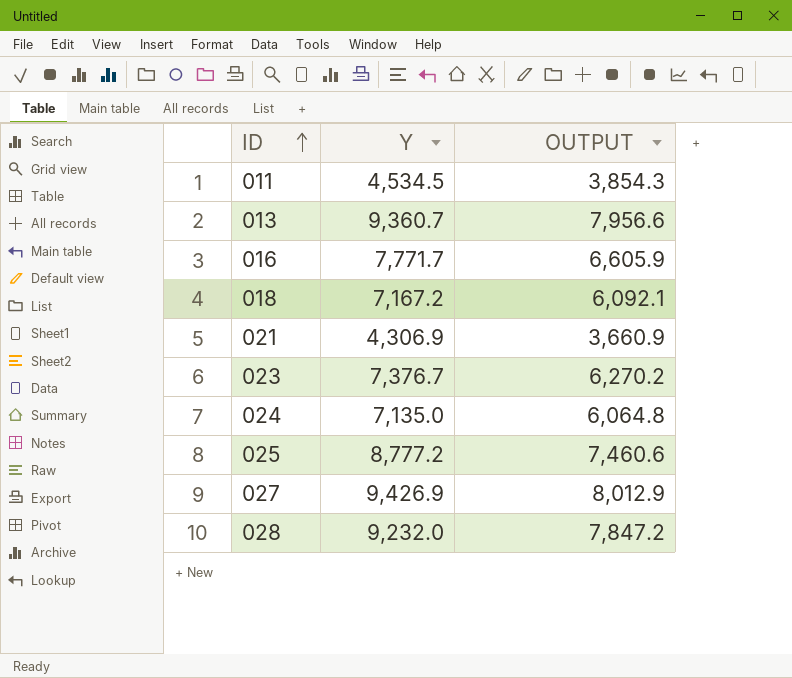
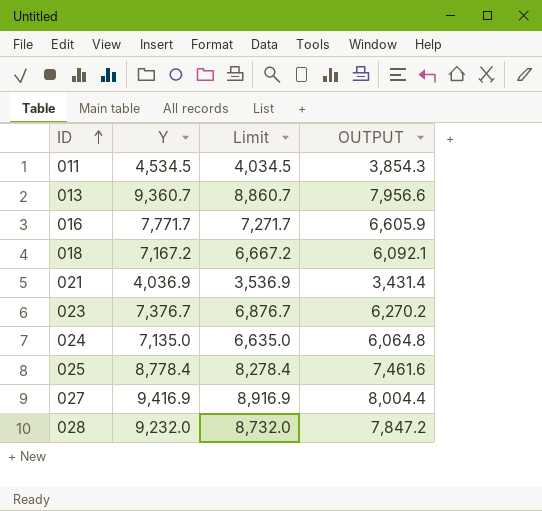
column Limit | formula: none -> [Y] - 500
021 | Y: 4,306.9 -> 4,036.9
021 | OUTPUT: 3,660.9 -> 3,431.4
025 | Y: 8,777.2 -> 8,778.4
025 | OUTPUT: 7,460.6 -> 7,461.6
027 | Y: 9,426.9 -> 9,416.9
027 | OUTPUT: 8,012.9 -> 8,004.4

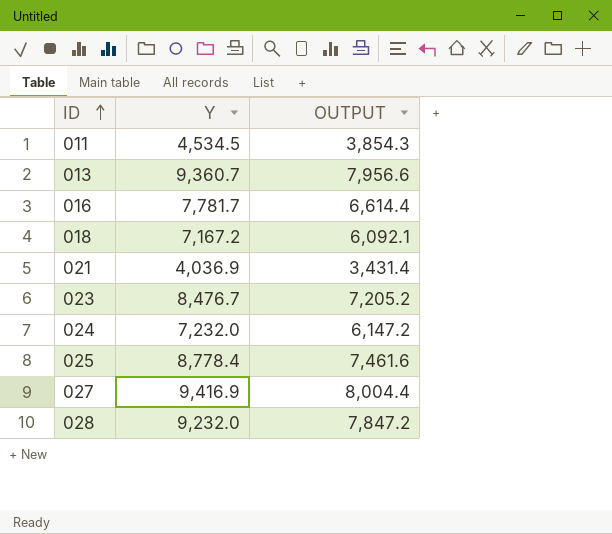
column Limit | formula: [Y] - 500 -> none
016 | Y: 7,771.7 -> 7,781.7
016 | OUTPUT: 6,605.9 -> 6,614.4
023 | Y: 7,376.7 -> 8,476.7
023 | OUTPUT: 6,270.2 -> 7,205.2
024 | Y: 7,135.0 -> 7,232.0
024 | OUTPUT: 6,064.8 -> 6,147.2

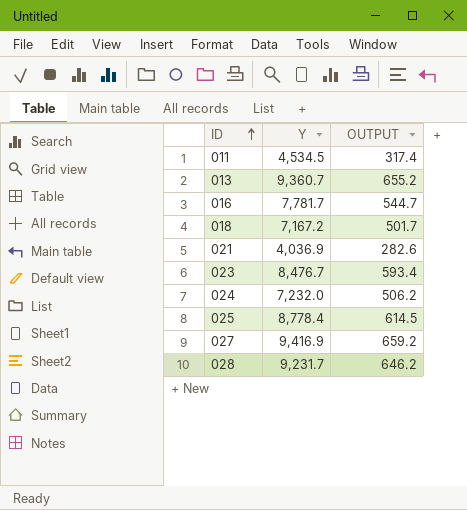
column OUTPUT | formula: [Y] * 0.85 -> [Y] * 0.07
028 | Y: 9,232.0 -> 9,231.7

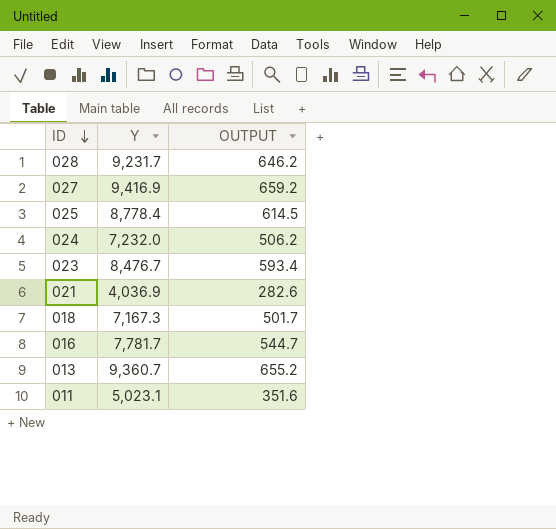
row order: ID ascending -> ID descending
018 | Y: 7,167.2 -> 7,167.3
011 | Y: 4,534.5 -> 5,023.1
011 | OUTPUT: 317.4 -> 351.6

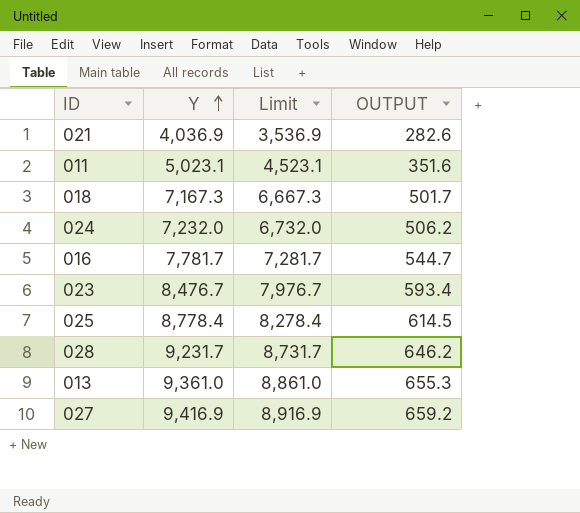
row order: ID descending -> Y ascending
column Limit | formula: none -> [Y] - 500
013 | Y: 9,360.7 -> 9,361.0
013 | OUTPUT: 655.2 -> 655.3

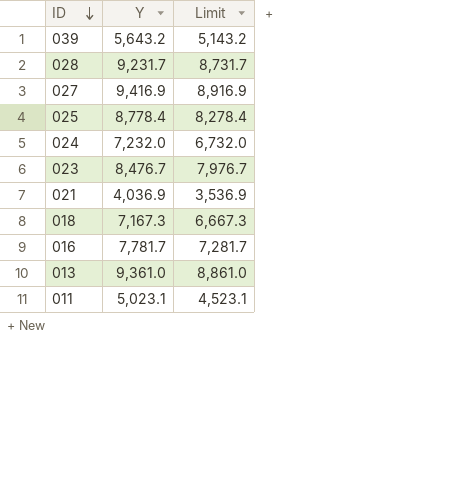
row order: Y ascending -> ID descending
column OUTPUT | formula: [Y] * 0.07 -> none
row 039: none -> 5,643.2 | 5,143.2

